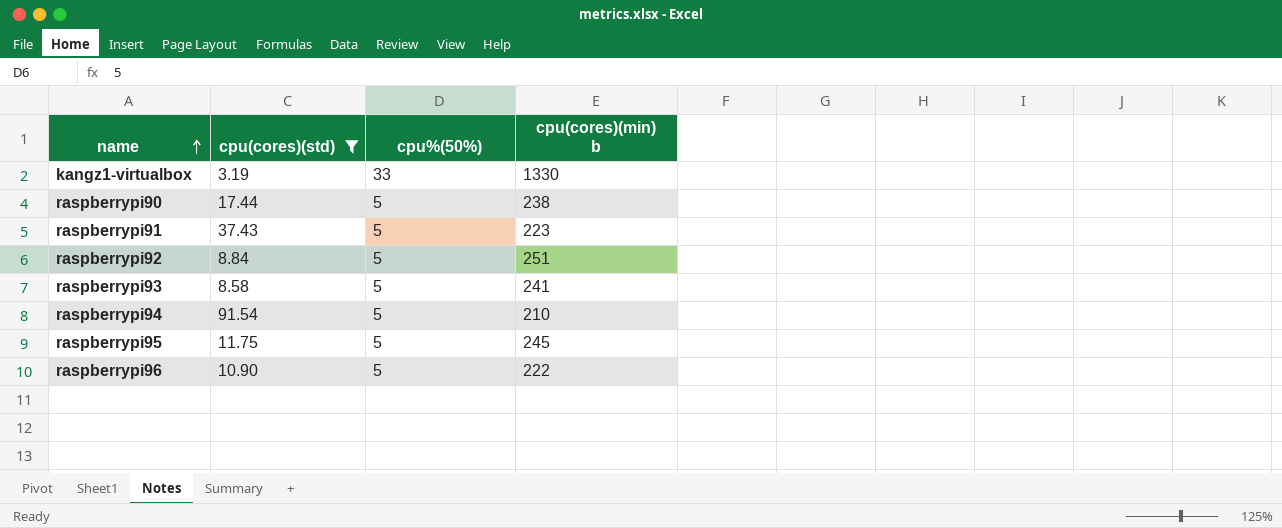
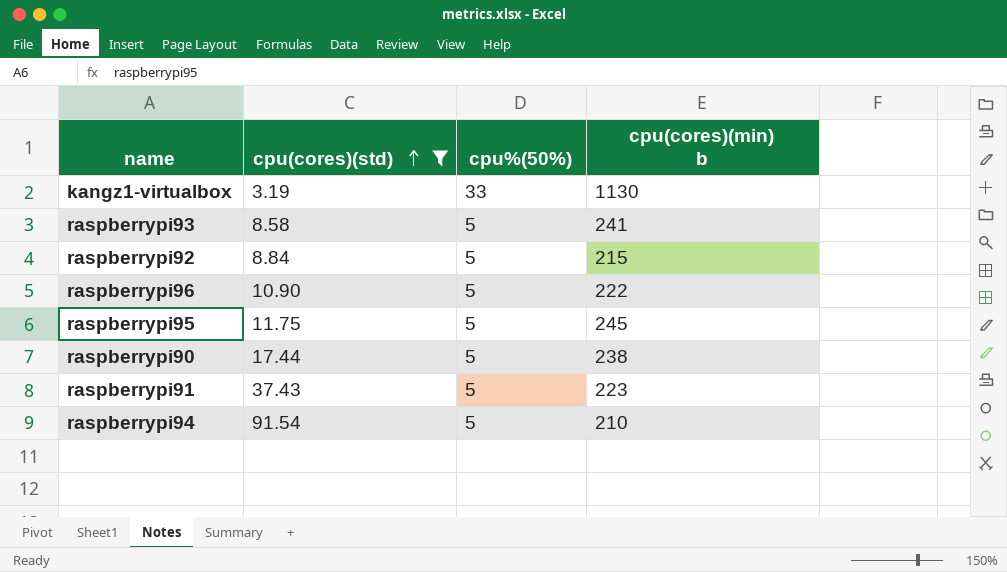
row order: name ascending -> cpu(cores)(std) ascending
kangz1-virtualbox | cpu(cores)(min) b: 1330 -> 1130
raspberrypi92 | cpu(cores)(min) b: 251 -> 215

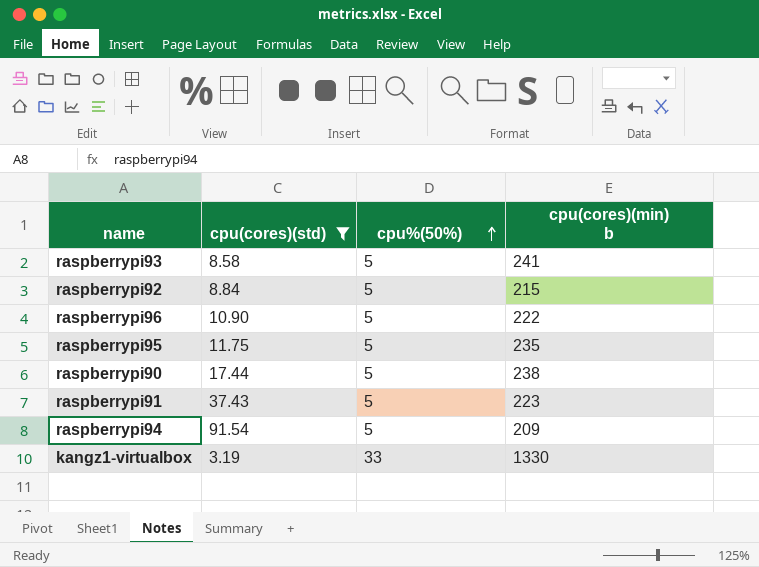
row order: cpu(cores)(std) ascending -> cpu%(50%) ascending
raspberrypi95 | cpu(cores)(min) b: 245 -> 235
raspberrypi94 | cpu(cores)(min) b: 210 -> 209
kangz1-virtualbox | cpu(cores)(min) b: 1130 -> 1330

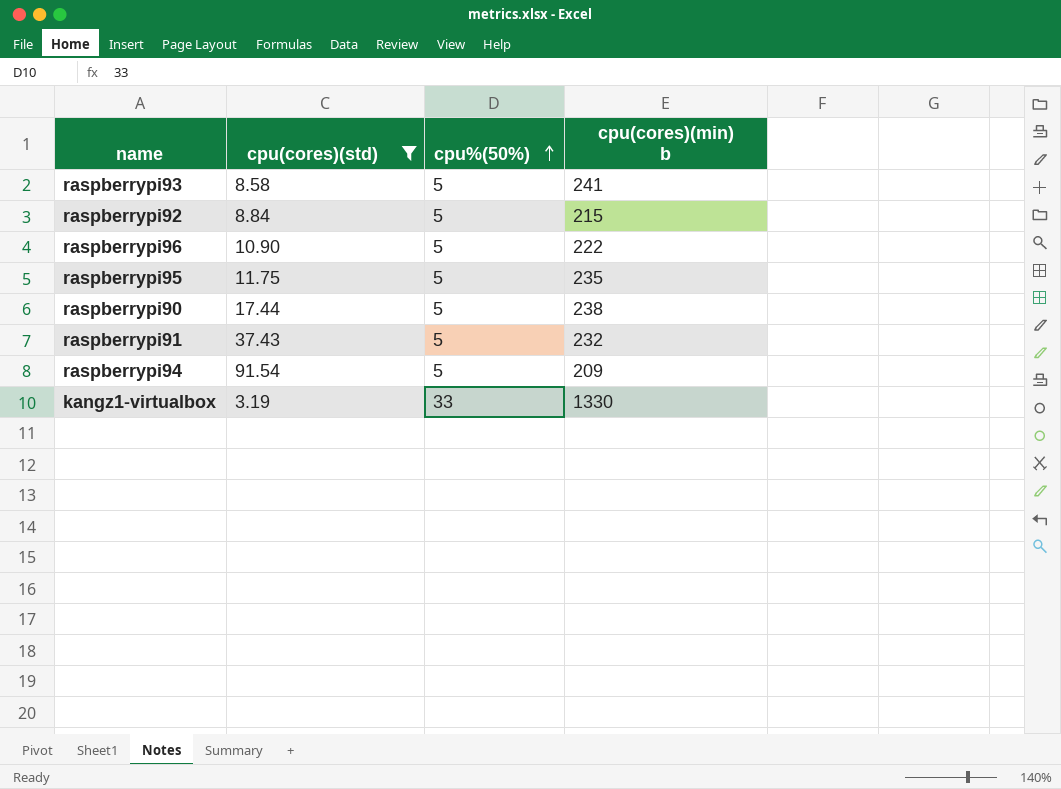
raspberrypi91 | cpu(cores)(min) b: 223 -> 232

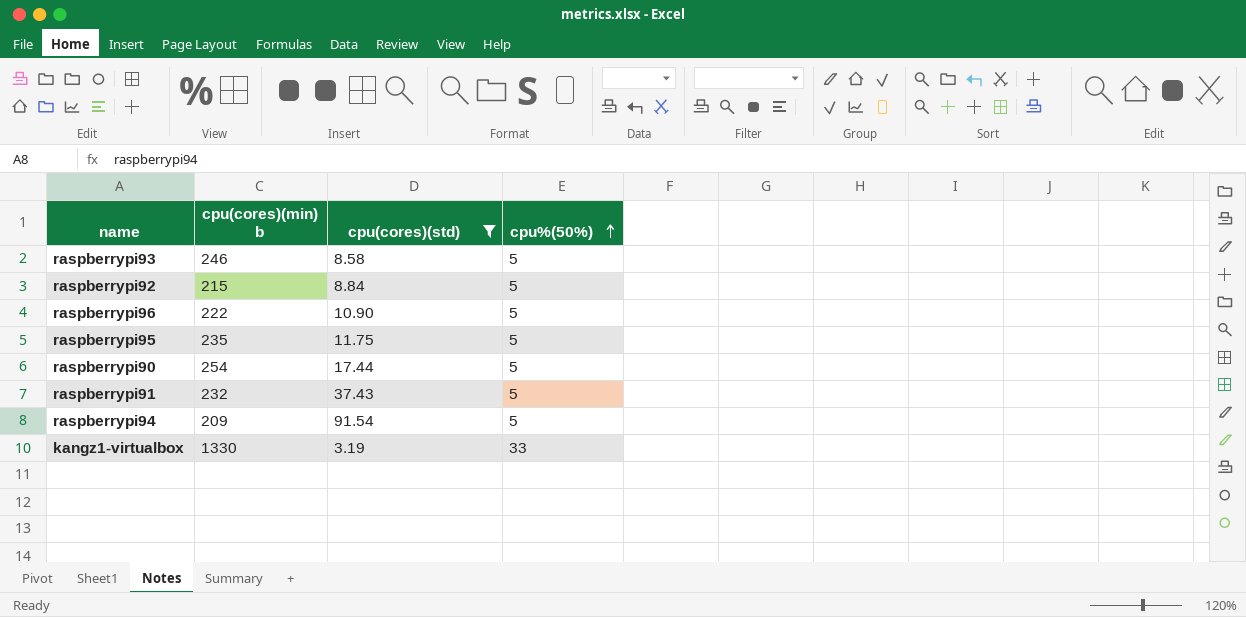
column cpu(cores)(min) b | position: 4 -> 2
raspberrypi93 | cpu(cores)(min) b: 241 -> 246
raspberrypi90 | cpu(cores)(min) b: 238 -> 254

